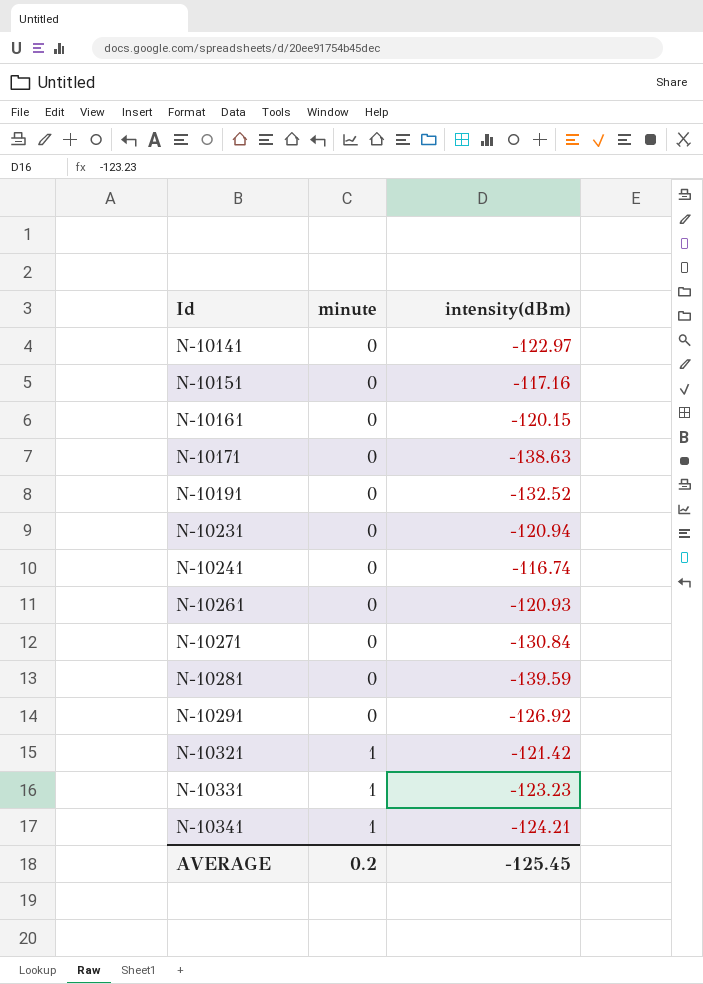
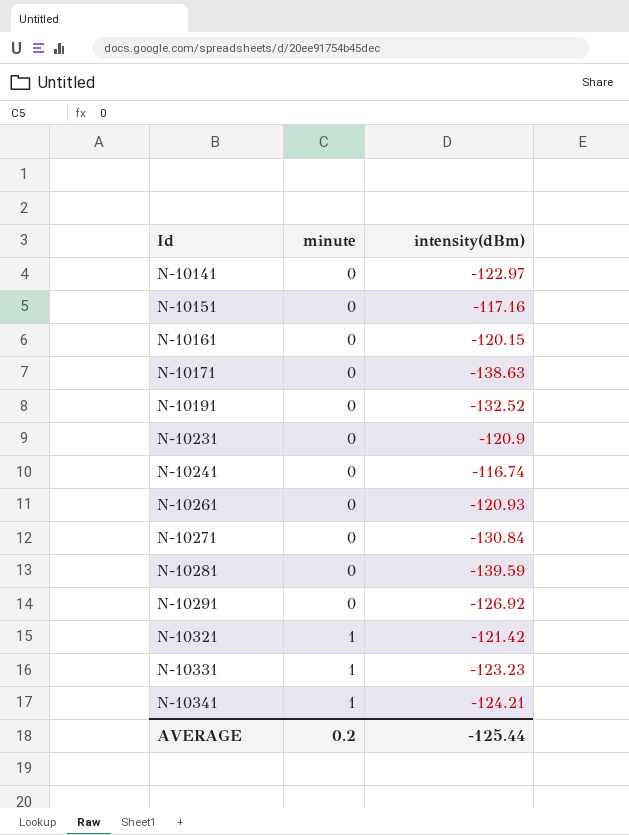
N-10231 | intensity(dBm): -120.94 -> -120.9
AVERAGE | intensity(dBm): -125.45 -> -125.44

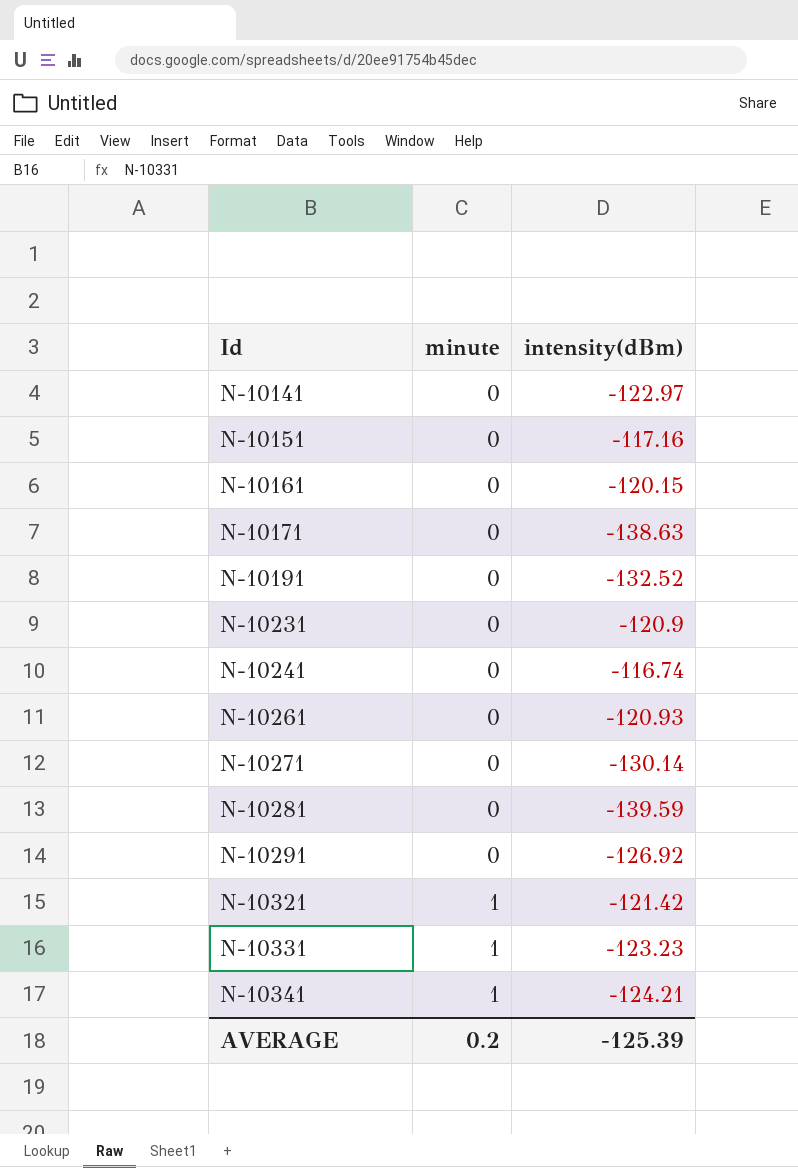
N-10271 | intensity(dBm): -130.84 -> -130.14
AVERAGE | intensity(dBm): -125.44 -> -125.39

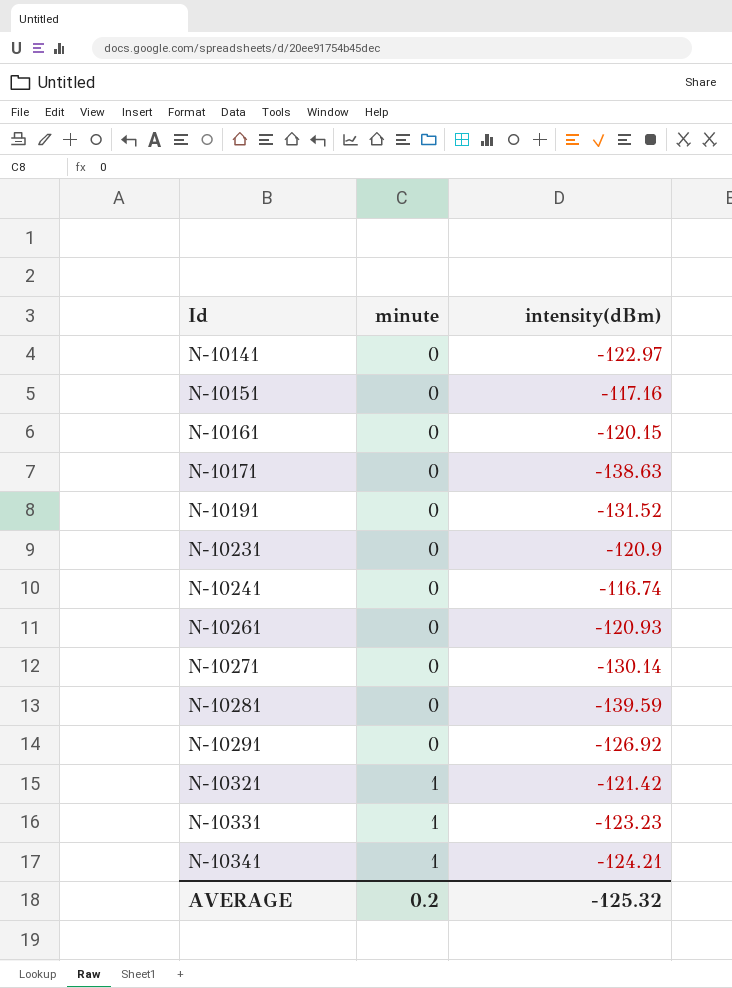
N-10191 | intensity(dBm): -132.52 -> -131.52
AVERAGE | intensity(dBm): -125.39 -> -125.32

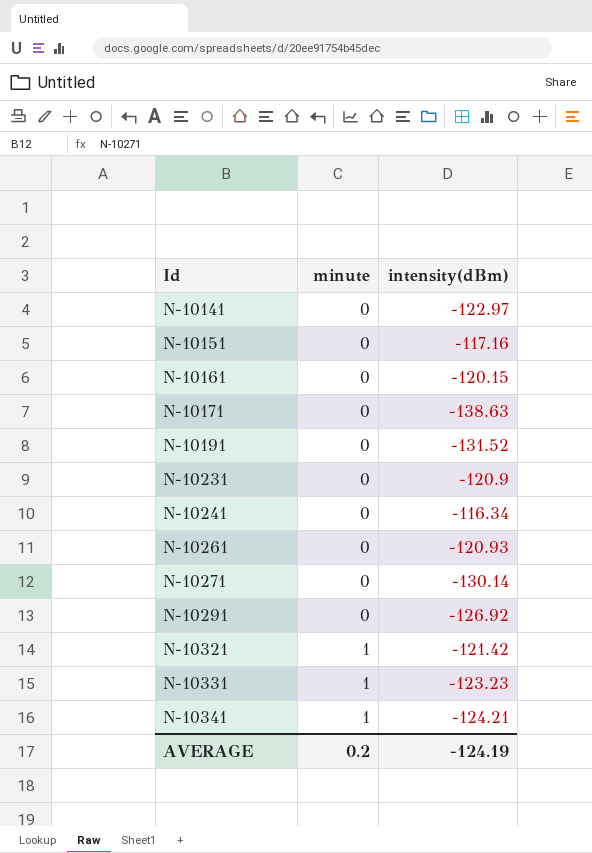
row N-10281: 0 | -139.59 -> none
N-10241 | intensity(dBm): -116.74 -> -116.34
AVERAGE | intensity(dBm): -125.32 -> -124.19

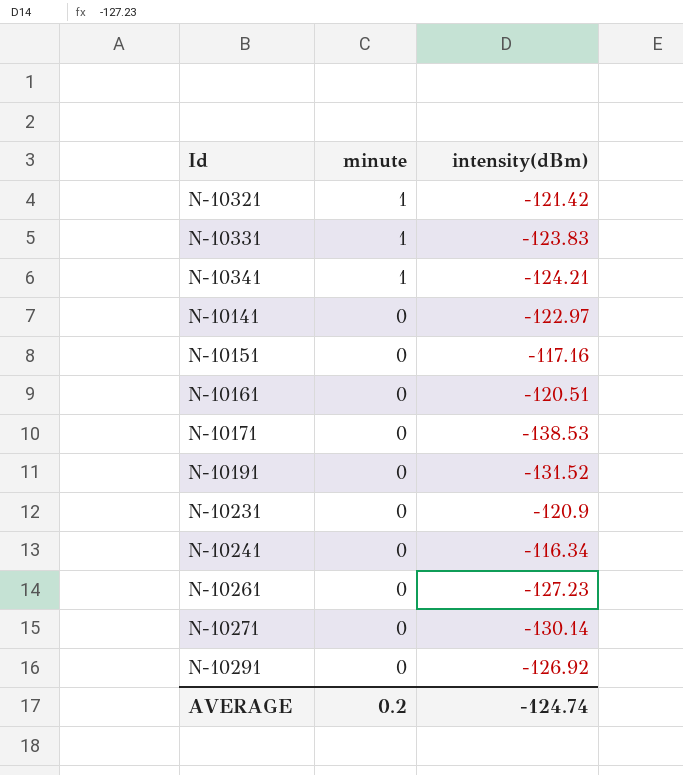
row order: Id ascending -> minute descending
N-10331 | intensity(dBm): -123.23 -> -123.83
N-10161 | intensity(dBm): -120.15 -> -120.51
N-10171 | intensity(dBm): -138.63 -> -138.53
N-10261 | intensity(dBm): -120.93 -> -127.23
AVERAGE | intensity(dBm): -124.19 -> -124.74

